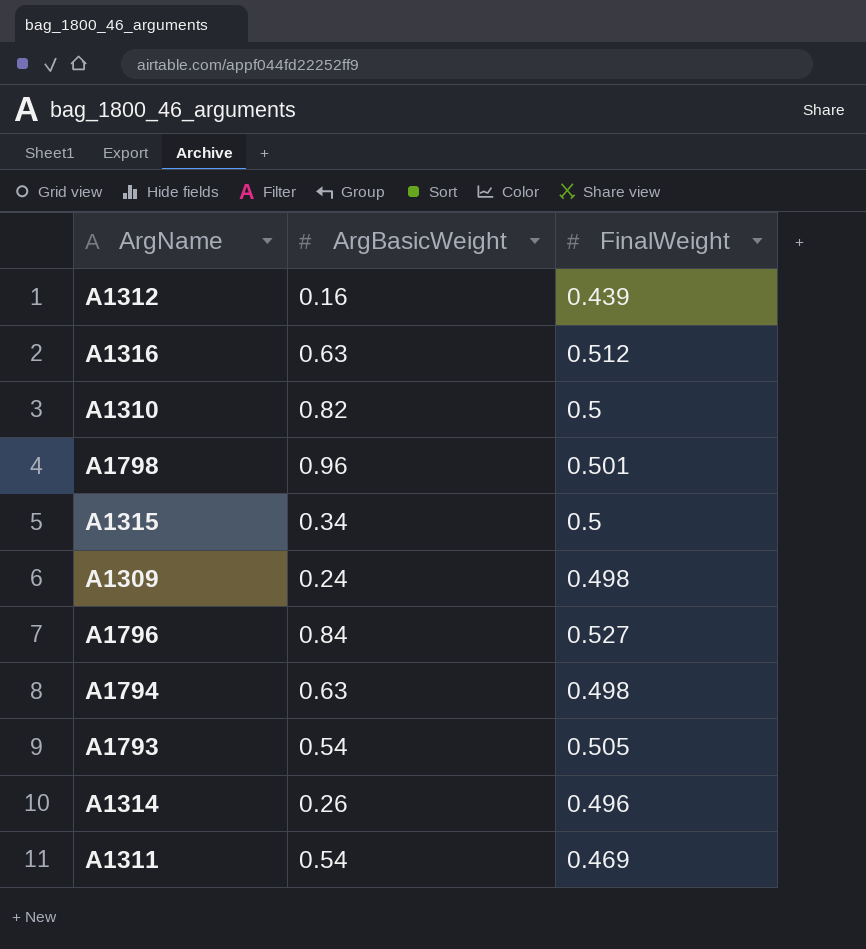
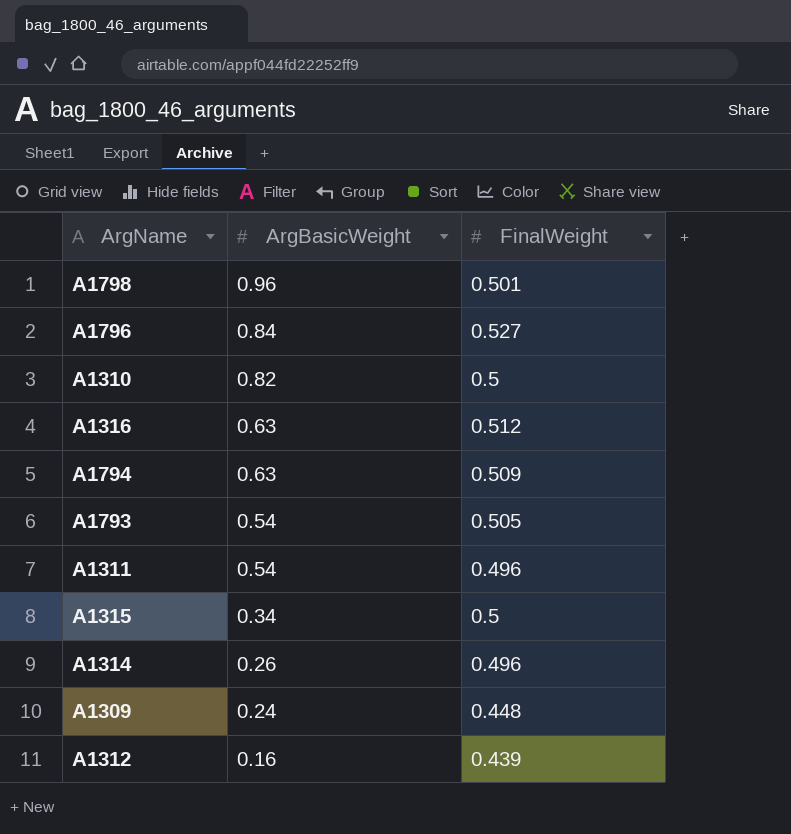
row order: none -> ArgBasicWeight descending
A1794 | FinalWeight: 0.498 -> 0.509
A1311 | FinalWeight: 0.469 -> 0.496
A1309 | FinalWeight: 0.498 -> 0.448

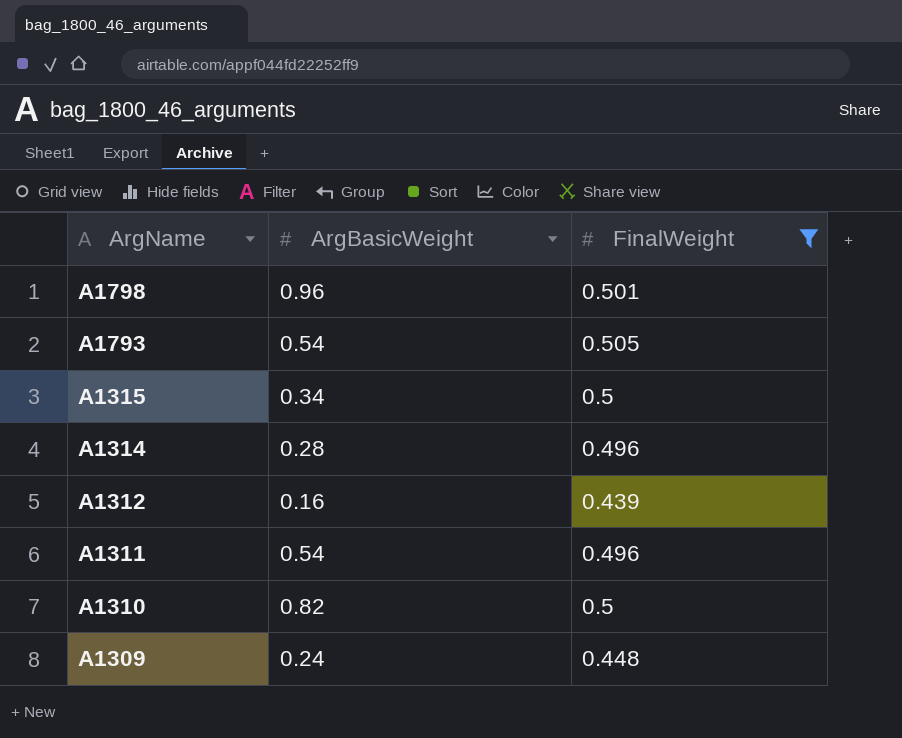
filter: none -> FinalWeight <= 0.505
row order: ArgBasicWeight descending -> ArgName descending
A1314 | ArgBasicWeight: 0.26 -> 0.28

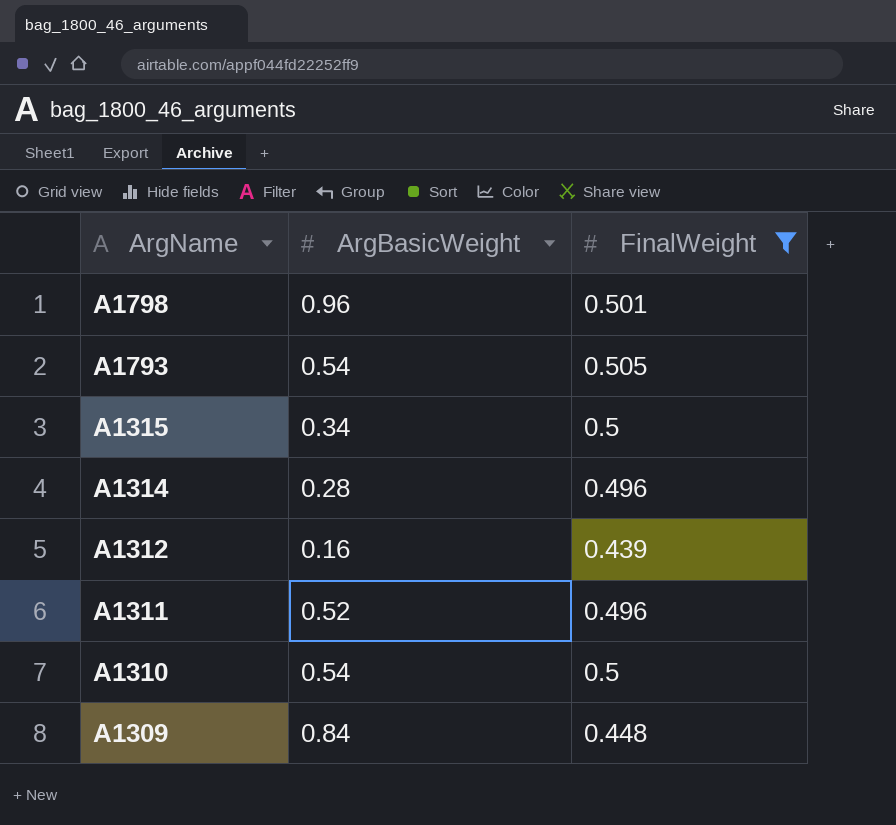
A1311 | ArgBasicWeight: 0.54 -> 0.52
A1310 | ArgBasicWeight: 0.82 -> 0.54
A1309 | ArgBasicWeight: 0.24 -> 0.84

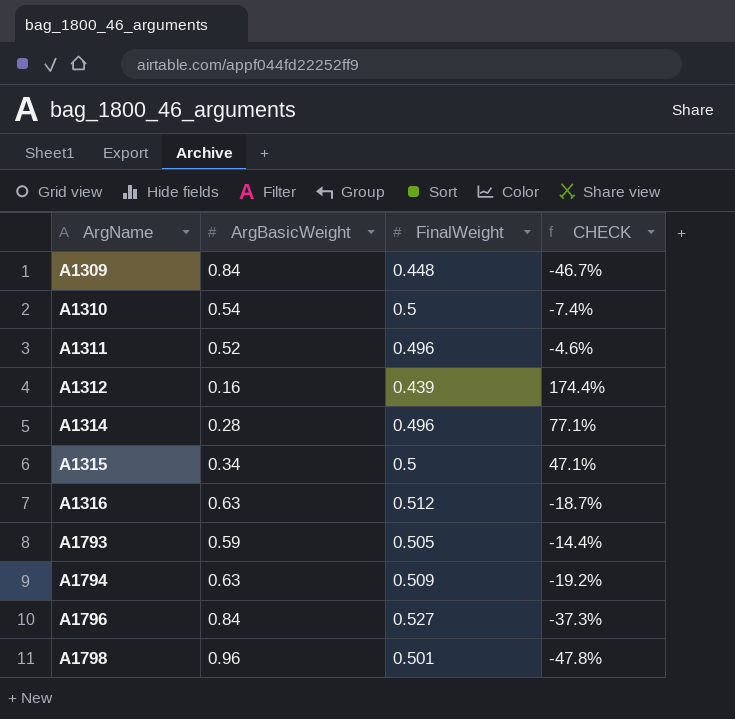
filter: FinalWeight <= 0.505 -> none
row order: ArgName descending -> ArgName ascending
column CHECK | formula: none -> ([FinalWeight] - [ArgBasicWeight]) / [ArgBasicWeight]
A1793 | ArgBasicWeight: 0.54 -> 0.59

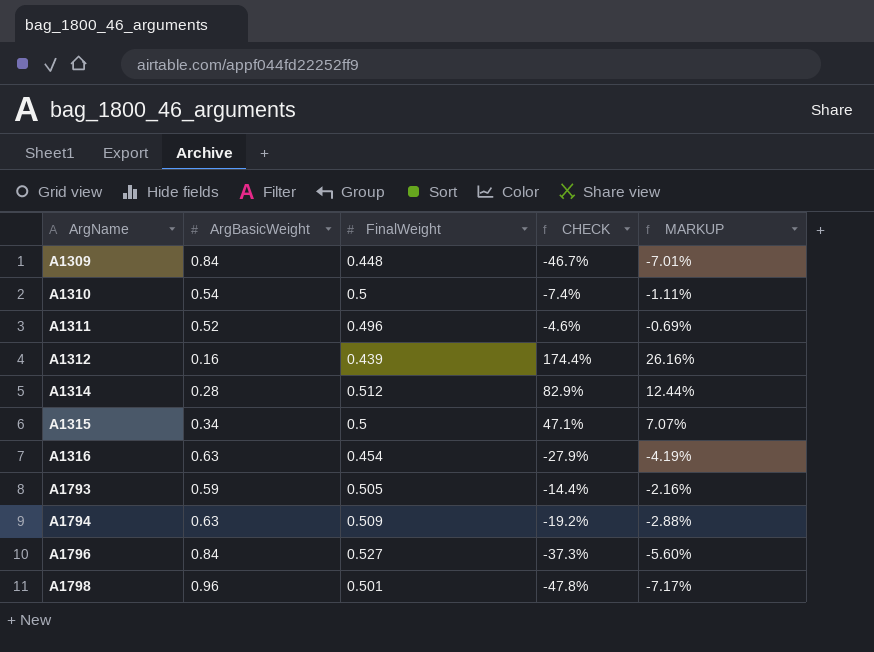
column MARKUP | formula: none -> [CHECK] * 0.15
A1314 | FinalWeight: 0.496 -> 0.512
A1314 | CHECK: 77.1% -> 82.9%
A1316 | FinalWeight: 0.512 -> 0.454
A1316 | CHECK: -18.7% -> -27.9%

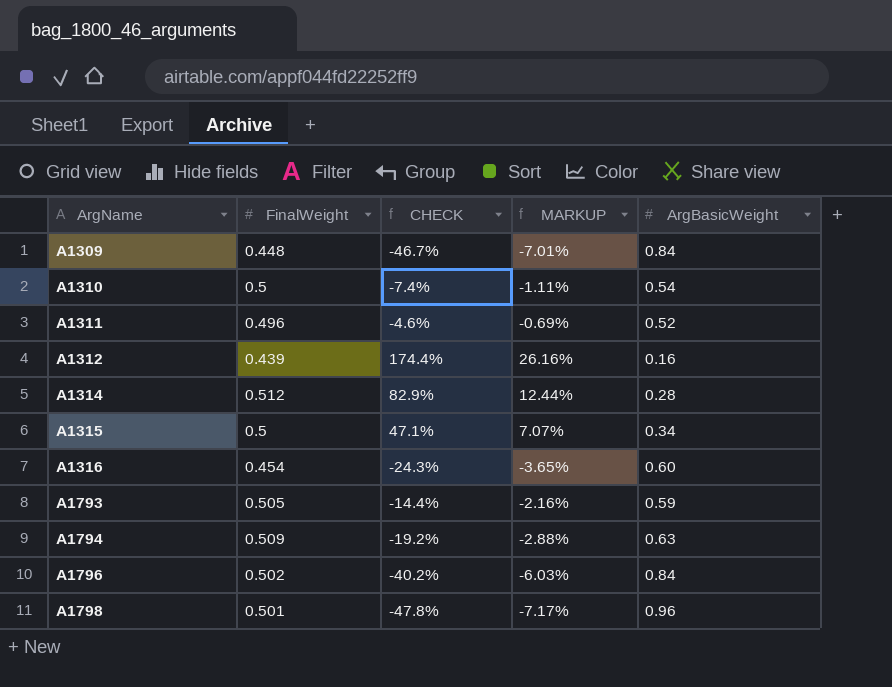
column ArgBasicWeight | position: 2 -> 5
A1316 | CHECK: -27.9% -> -24.3%
A1316 | MARKUP: -4.19% -> -3.65%
A1316 | ArgBasicWeight: 0.63 -> 0.60
A1796 | FinalWeight: 0.527 -> 0.502
A1796 | CHECK: -37.3% -> -40.2%
A1796 | MARKUP: -5.60% -> -6.03%

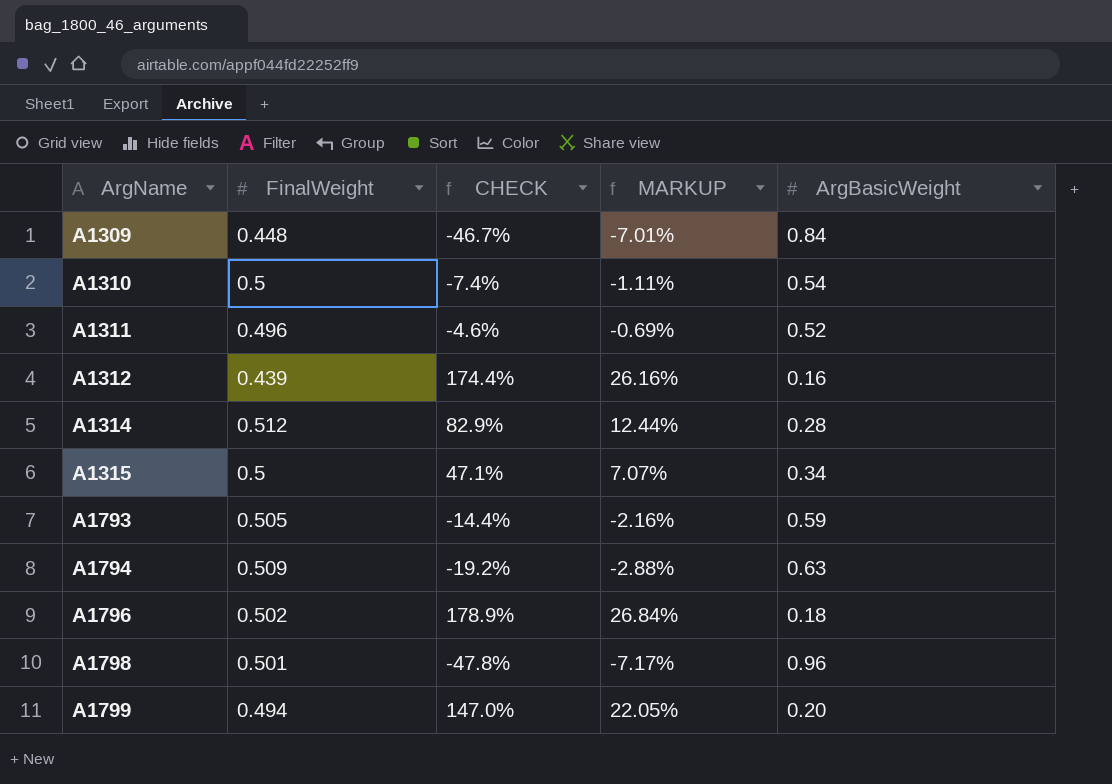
row A1316: 0.454 | -24.3% | -3.65% | 0.60 -> none
A1796 | CHECK: -40.2% -> 178.9%
A1796 | MARKUP: -6.03% -> 26.84%
A1796 | ArgBasicWeight: 0.84 -> 0.18
row A1799: none -> 0.494 | 147.0% | 22.05% | 0.20

